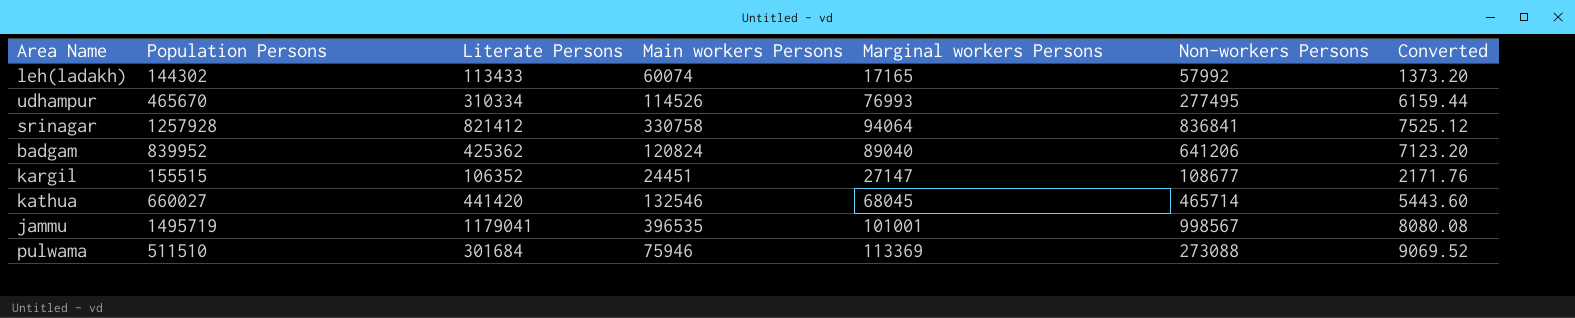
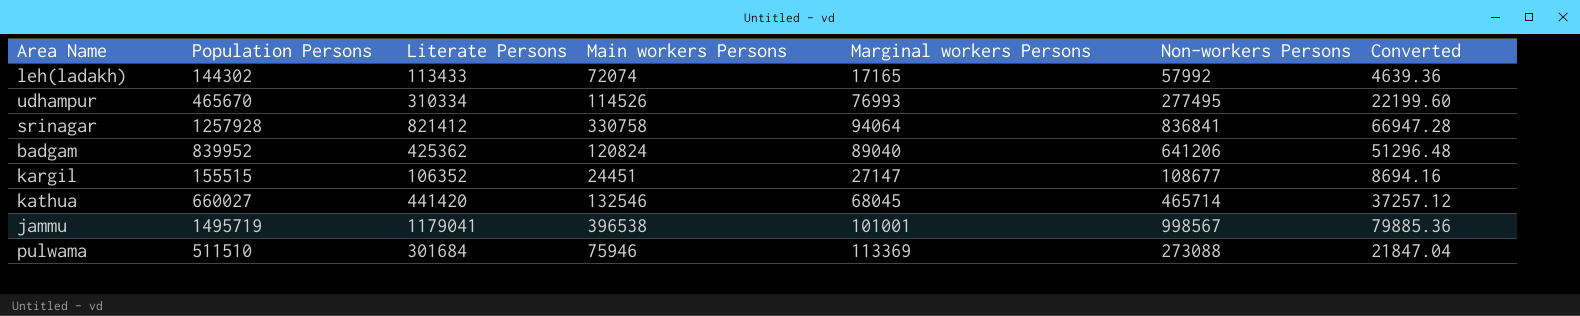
column Converted | formula: [Marginal workers Persons] * 0.08 -> [Non-workers Persons] * 0.08
leh(ladakh) | Main workers Persons: 60074 -> 72074
jammu | Main workers Persons: 396535 -> 396538

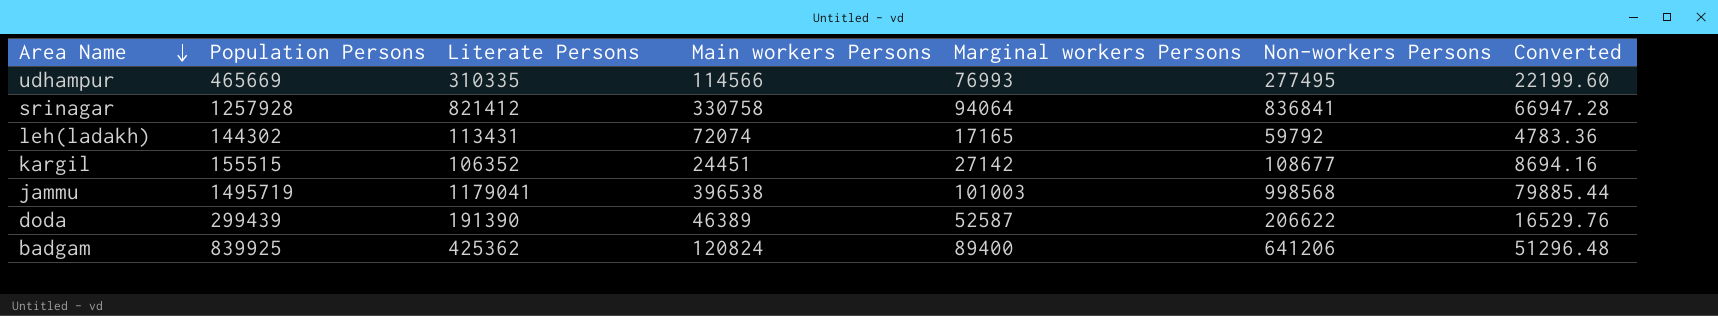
row order: none -> Area Name descending
row kathua: 660027 | 441420 | 132546 | 68045 | 465714 | 37257.12 -> none
row pulwama: 511510 | 301684 | 75946 | 113369 | 273088 | 21847.04 -> none
udhampur | Population Persons: 465670 -> 465669
udhampur | Literate Persons: 310334 -> 310335
udhampur | Main workers Persons: 114526 -> 114566
leh(ladakh) | Literate Persons: 113433 -> 113431
leh(ladakh) | Non-workers Persons: 57992 -> 59792
leh(ladakh) | Converted: 4639.36 -> 4783.36
kargil | Marginal workers Persons: 27147 -> 27142
jammu | Marginal workers Persons: 101001 -> 101003
jammu | Non-workers Persons: 998567 -> 998568
jammu | Converted: 79885.36 -> 79885.44
row doda: none -> 299439 | 191390 | 46389 | 52587 | 206622 | 16529.76
badgam | Population Persons: 839952 -> 839925
badgam | Marginal workers Persons: 89040 -> 89400

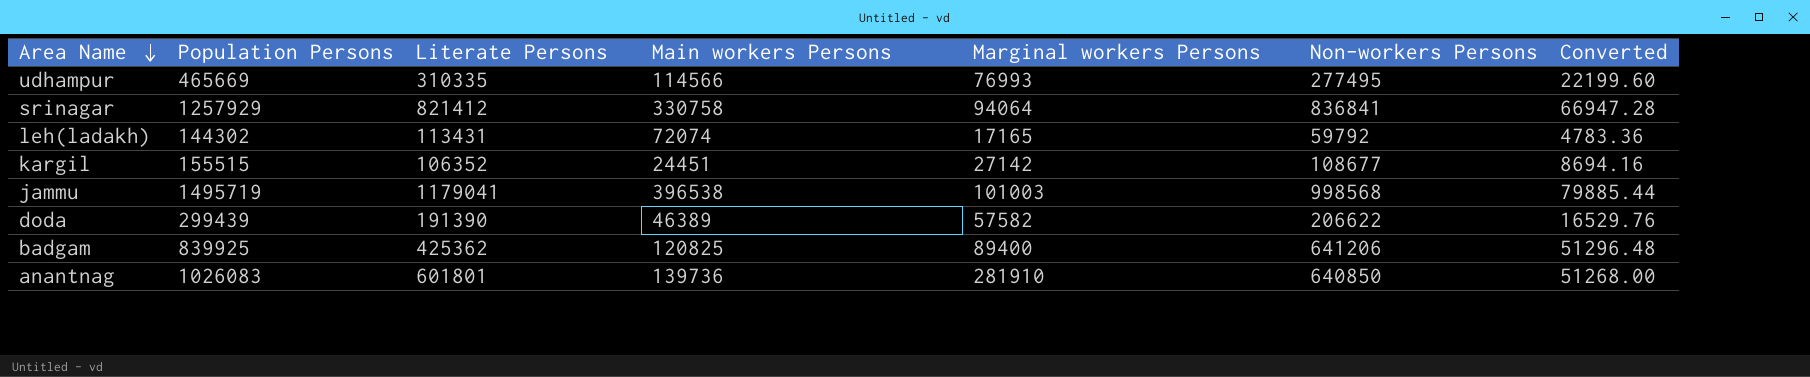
srinagar | Population Persons: 1257928 -> 1257929
doda | Marginal workers Persons: 52587 -> 57582
badgam | Main workers Persons: 120824 -> 120825
row anantnag: none -> 1026083 | 601801 | 139736 | 281910 | 640850 | 51268.00

